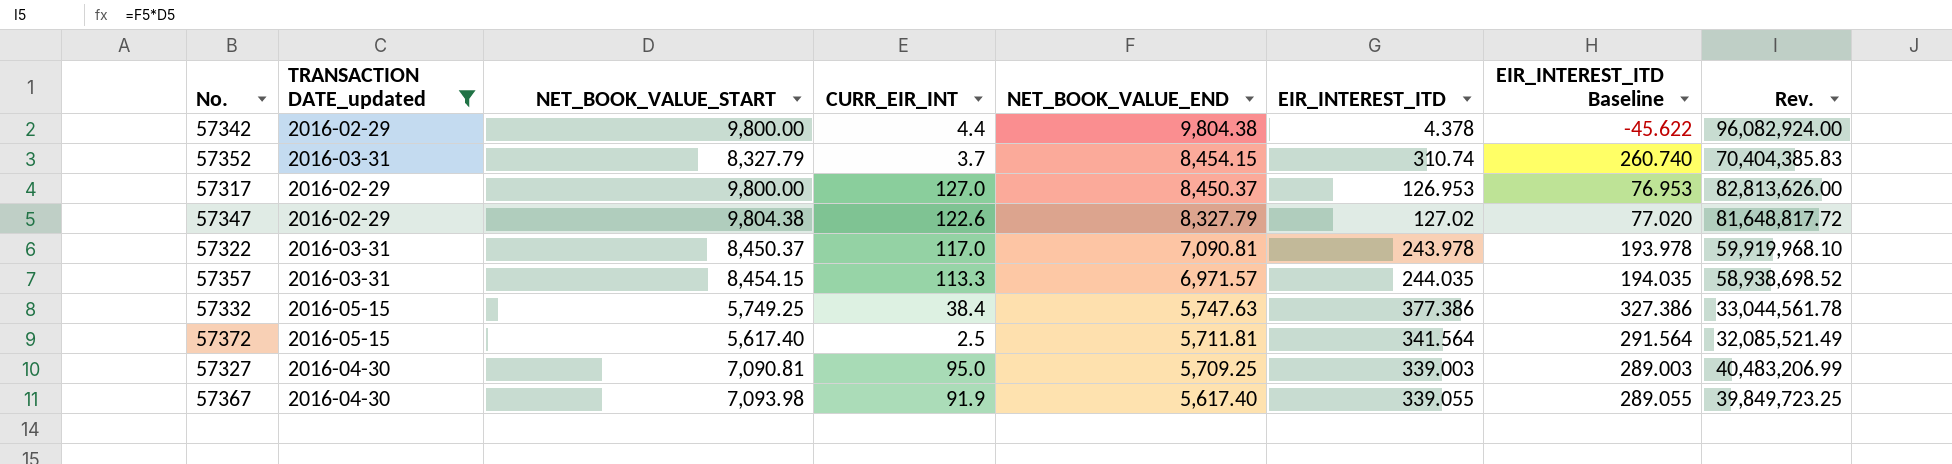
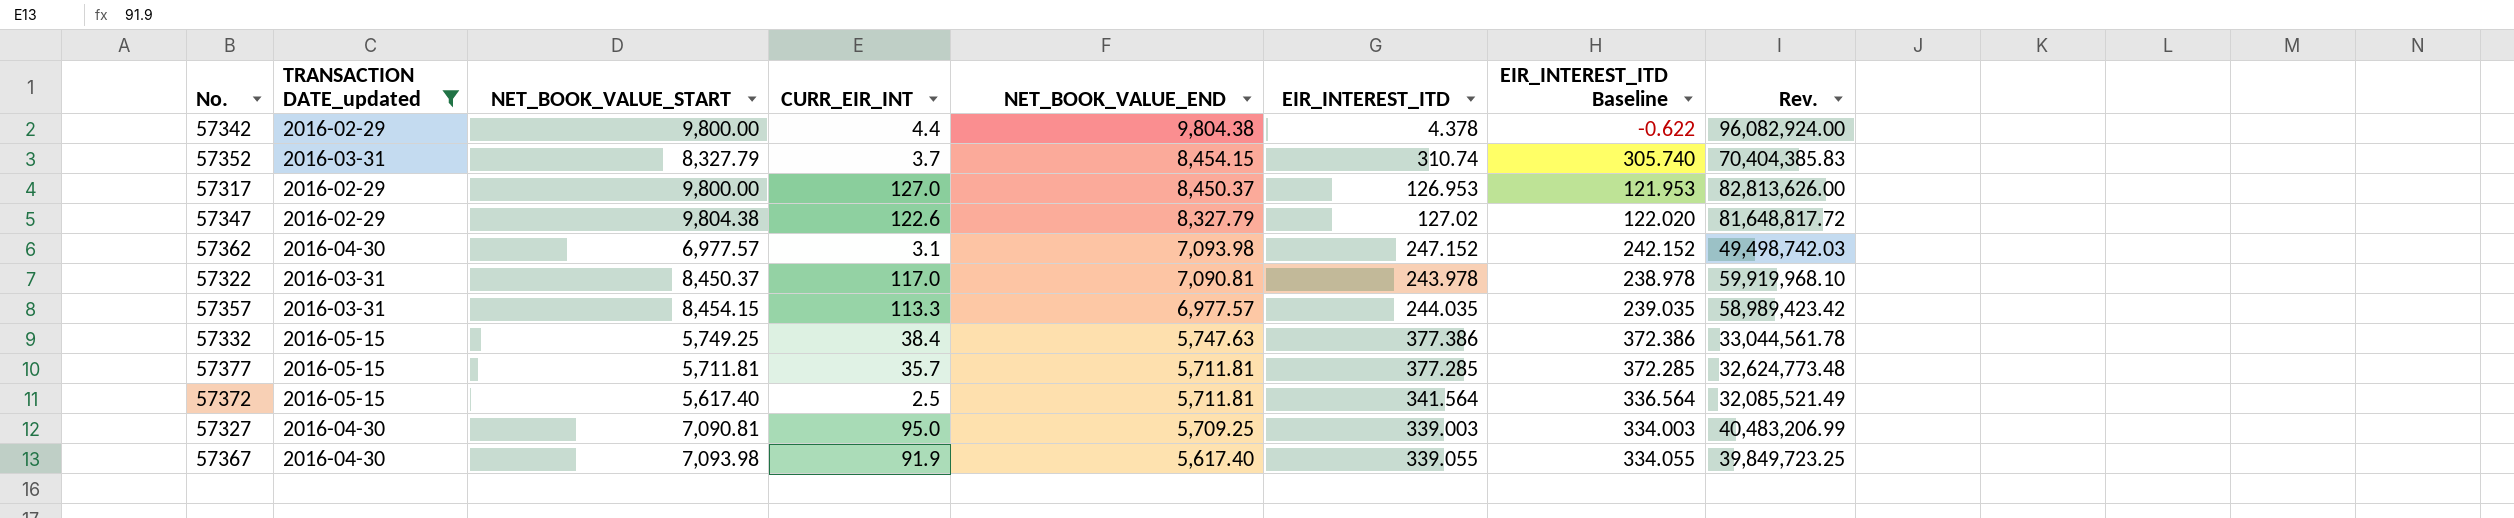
column EIR_INTEREST_ITD Baseline | formula: [EIR_INTEREST_ITD] - 50 -> [EIR_INTEREST_ITD] - 5
row 57362: none -> 2016-04-30 | 6,977.57 | 3.1 | 7,093.98 | 247.152 | 242.152 | 49,498,742.03
57357 | NET_BOOK_VALUE_END: 6,971.57 -> 6,977.57
57357 | Rev.: 58,938,698.52 -> 58,989,423.42
row 57377: none -> 2016-05-15 | 5,711.81 | 35.7 | 5,711.81 | 377.285 | 372.285 | 32,624,773.48

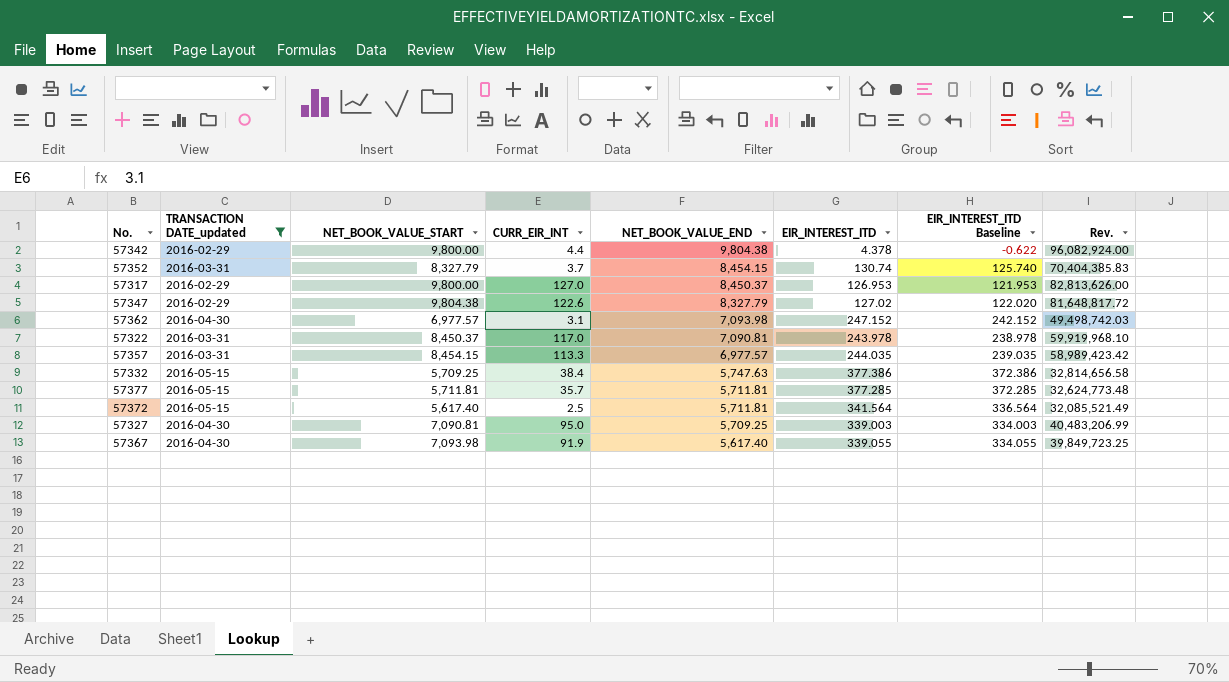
57352 | EIR_INTEREST_ITD: 310.74 -> 130.74
57352 | EIR_INTEREST_ITD Baseline: 305.740 -> 125.740
57332 | NET_BOOK_VALUE_START: 5,749.25 -> 5,709.25
57332 | Rev.: 33,044,561.78 -> 32,814,656.58

